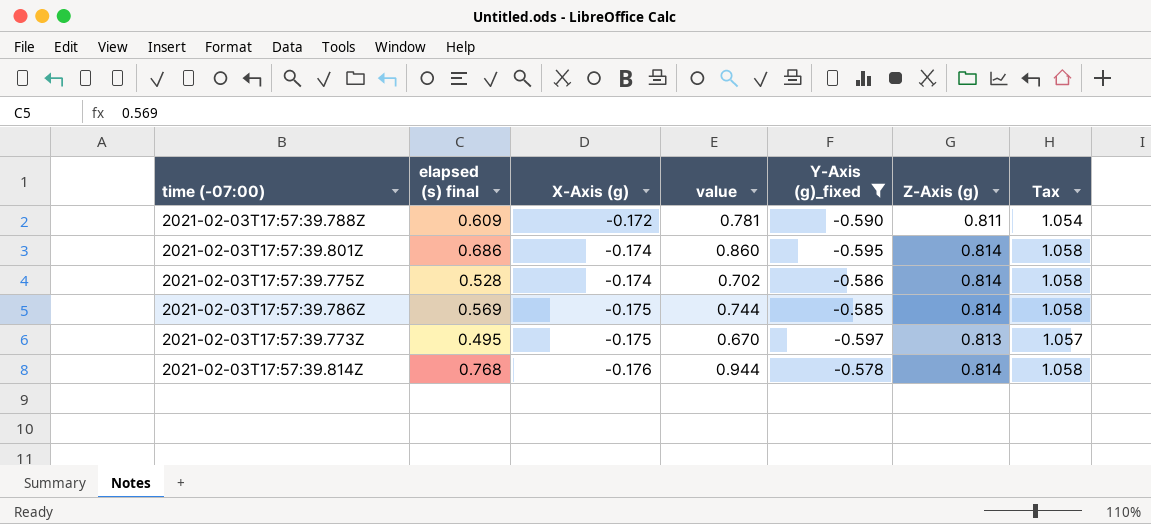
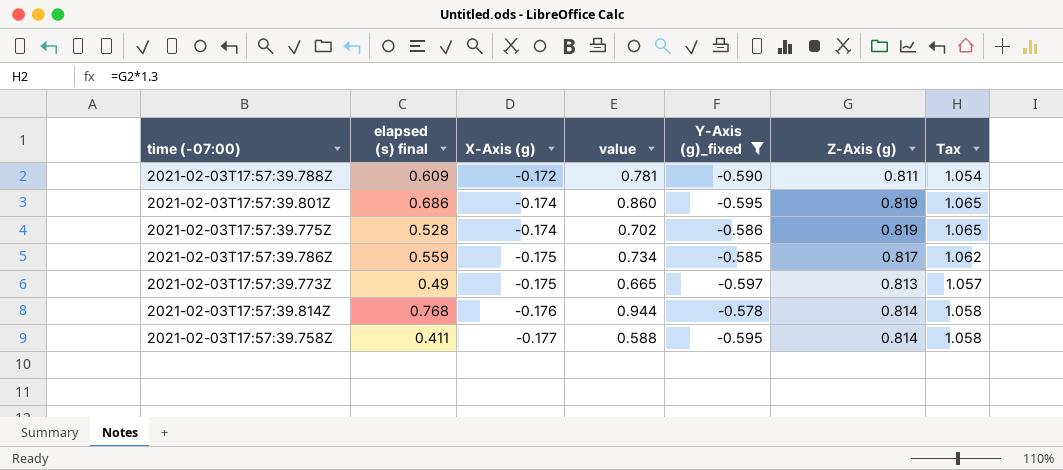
2021-02-03T17:57:39.801Z | Z-Axis (g): 0.814 -> 0.819
2021-02-03T17:57:39.801Z | Tax: 1.058 -> 1.065
2021-02-03T17:57:39.775Z | Z-Axis (g): 0.814 -> 0.819
2021-02-03T17:57:39.775Z | Tax: 1.058 -> 1.065
2021-02-03T17:57:39.786Z | elapsed (s) final: 0.569 -> 0.559
2021-02-03T17:57:39.786Z | value: 0.744 -> 0.734
2021-02-03T17:57:39.786Z | Z-Axis (g): 0.814 -> 0.817
2021-02-03T17:57:39.786Z | Tax: 1.058 -> 1.062
2021-02-03T17:57:39.773Z | elapsed (s) final: 0.495 -> 0.49
2021-02-03T17:57:39.773Z | value: 0.670 -> 0.665
row 2021-02-03T17:57:39.758Z: none -> 0.411 | -0.177 | 0.588 | -0.595 | 0.814 | 1.058

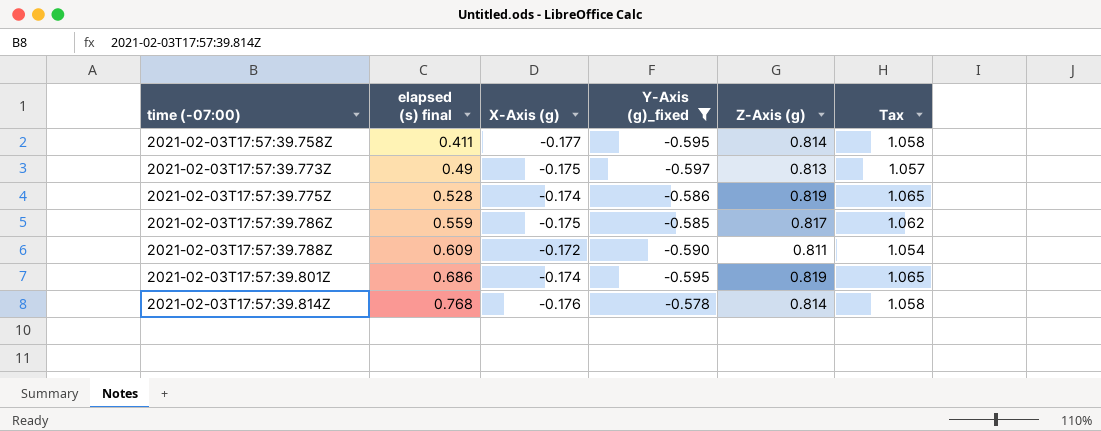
row order: X-Axis (g) descending -> time (-07:00) ascending
column value | formula: [elapsed (s) final] - [X-Axis (g)] -> none

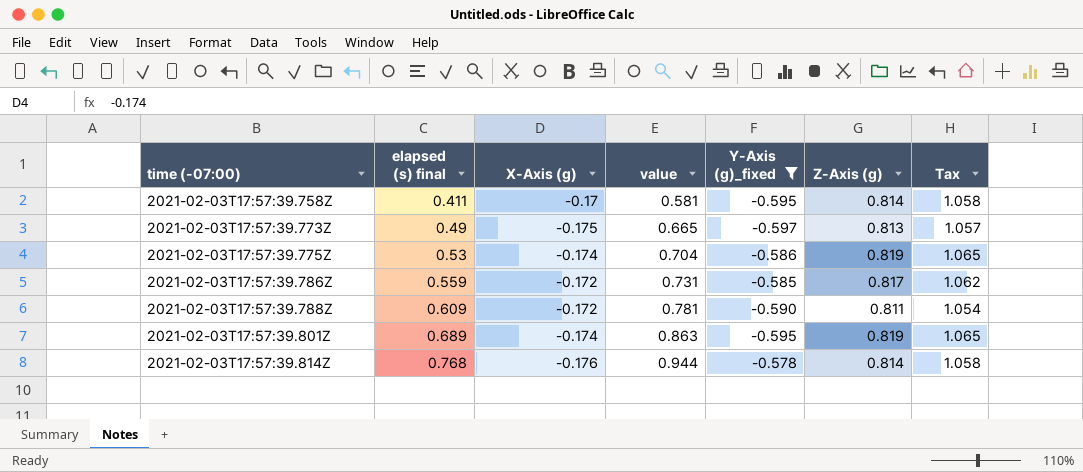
column value | formula: none -> [elapsed (s) final] - [X-Axis (g)]
2021-02-03T17:57:39.758Z | X-Axis (g): -0.177 -> -0.17
2021-02-03T17:57:39.775Z | elapsed (s) final: 0.528 -> 0.53
2021-02-03T17:57:39.786Z | X-Axis (g): -0.175 -> -0.172
2021-02-03T17:57:39.801Z | elapsed (s) final: 0.686 -> 0.689

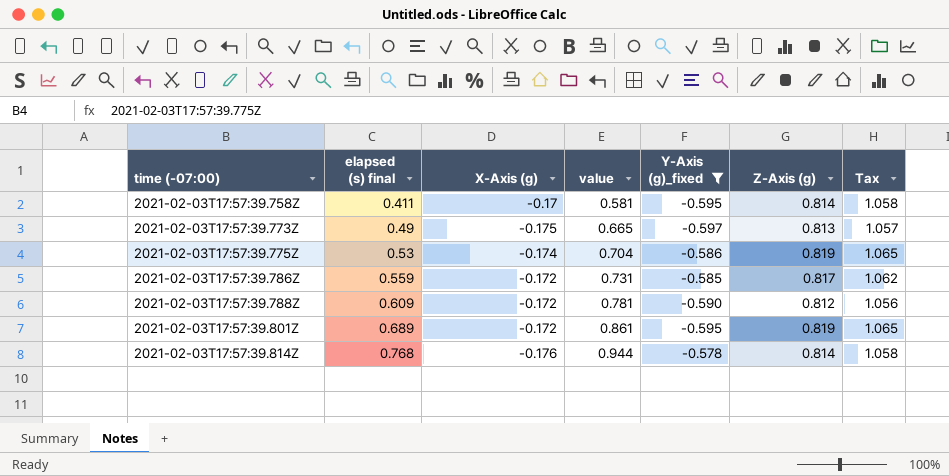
2021-02-03T17:57:39.788Z | Z-Axis (g): 0.811 -> 0.812
2021-02-03T17:57:39.788Z | Tax: 1.054 -> 1.056
2021-02-03T17:57:39.801Z | X-Axis (g): -0.174 -> -0.172
2021-02-03T17:57:39.801Z | value: 0.863 -> 0.861

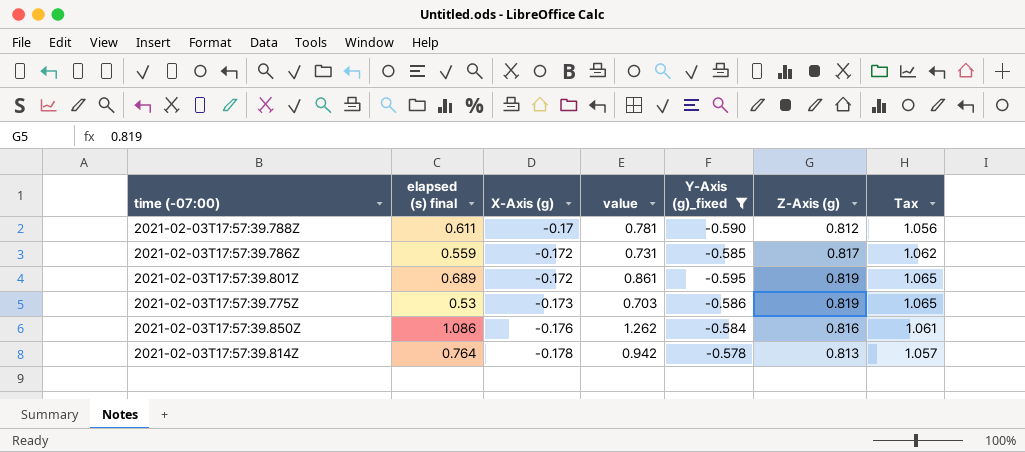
row order: time (-07:00) ascending -> X-Axis (g) descending
row 2021-02-03T17:57:39.758Z: 0.411 | -0.17 | 0.581 | -0.595 | 0.814 | 1.058 -> none
row 2021-02-03T17:57:39.773Z: 0.49 | -0.175 | 0.665 | -0.597 | 0.813 | 1.057 -> none
2021-02-03T17:57:39.788Z | elapsed (s) final: 0.609 -> 0.611
2021-02-03T17:57:39.788Z | X-Axis (g): -0.172 -> -0.17
2021-02-03T17:57:39.775Z | X-Axis (g): -0.174 -> -0.173
2021-02-03T17:57:39.775Z | value: 0.704 -> 0.703
row 2021-02-03T17:57:39.850Z: none -> 1.086 | -0.176 | 1.262 | -0.584 | 0.816 | 1.061
2021-02-03T17:57:39.814Z | elapsed (s) final: 0.768 -> 0.764
2021-02-03T17:57:39.814Z | X-Axis (g): -0.176 -> -0.178
2021-02-03T17:57:39.814Z | value: 0.944 -> 0.942
2021-02-03T17:57:39.814Z | Z-Axis (g): 0.814 -> 0.813
2021-02-03T17:57:39.814Z | Tax: 1.058 -> 1.057

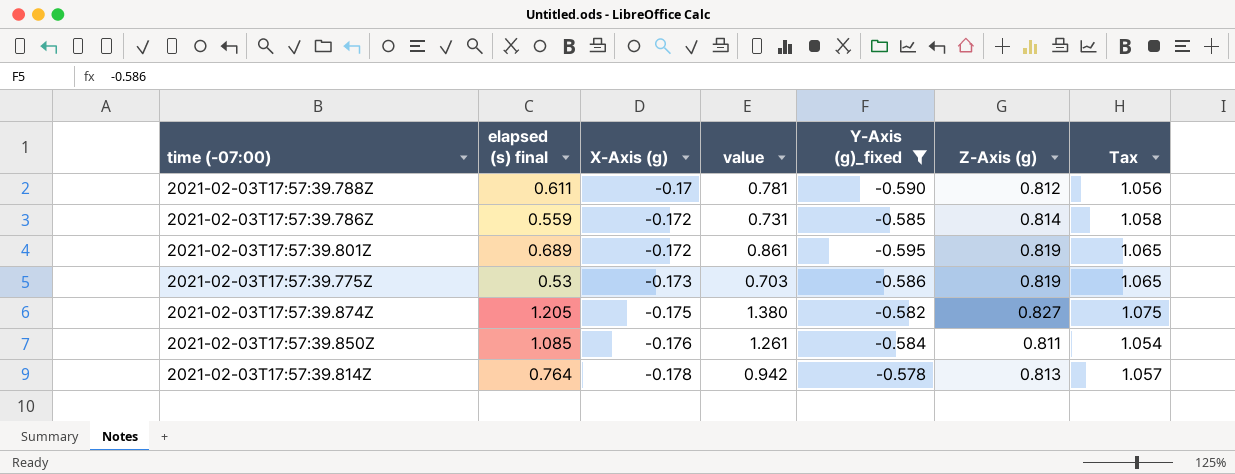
2021-02-03T17:57:39.786Z | Z-Axis (g): 0.817 -> 0.814
2021-02-03T17:57:39.786Z | Tax: 1.062 -> 1.058
row 2021-02-03T17:57:39.874Z: none -> 1.205 | -0.175 | 1.380 | -0.582 | 0.827 | 1.075
2021-02-03T17:57:39.850Z | elapsed (s) final: 1.086 -> 1.085
2021-02-03T17:57:39.850Z | value: 1.262 -> 1.261
2021-02-03T17:57:39.850Z | Z-Axis (g): 0.816 -> 0.811
2021-02-03T17:57:39.850Z | Tax: 1.061 -> 1.054

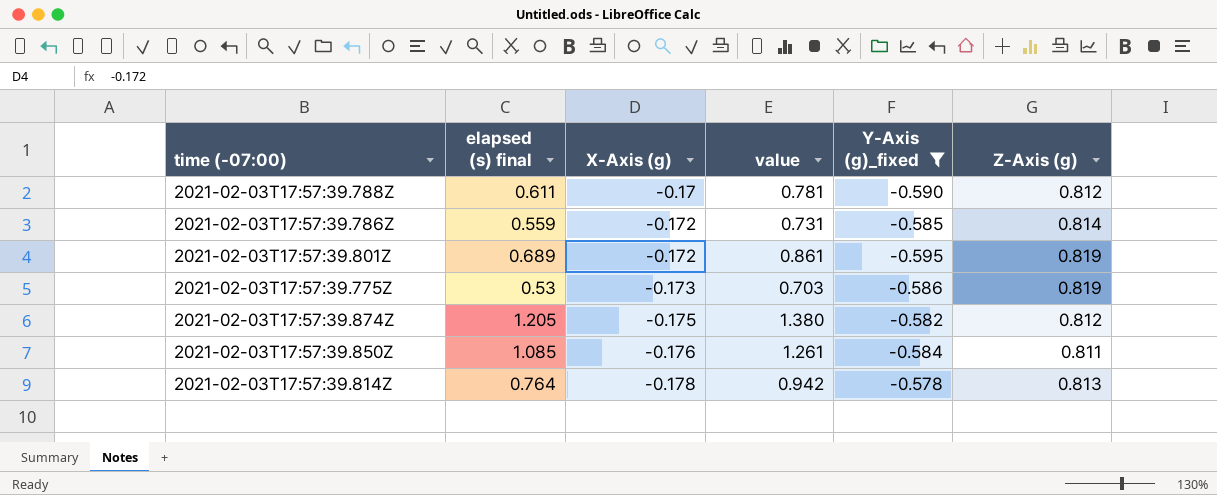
column Tax | formula: [Z-Axis (g)] * 1.3 -> none
2021-02-03T17:57:39.874Z | Z-Axis (g): 0.827 -> 0.812

